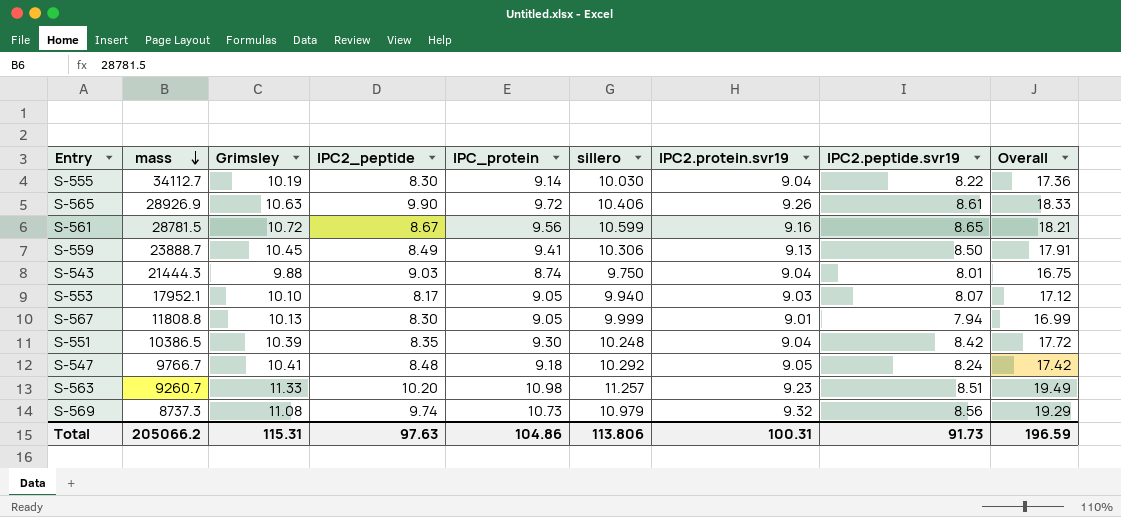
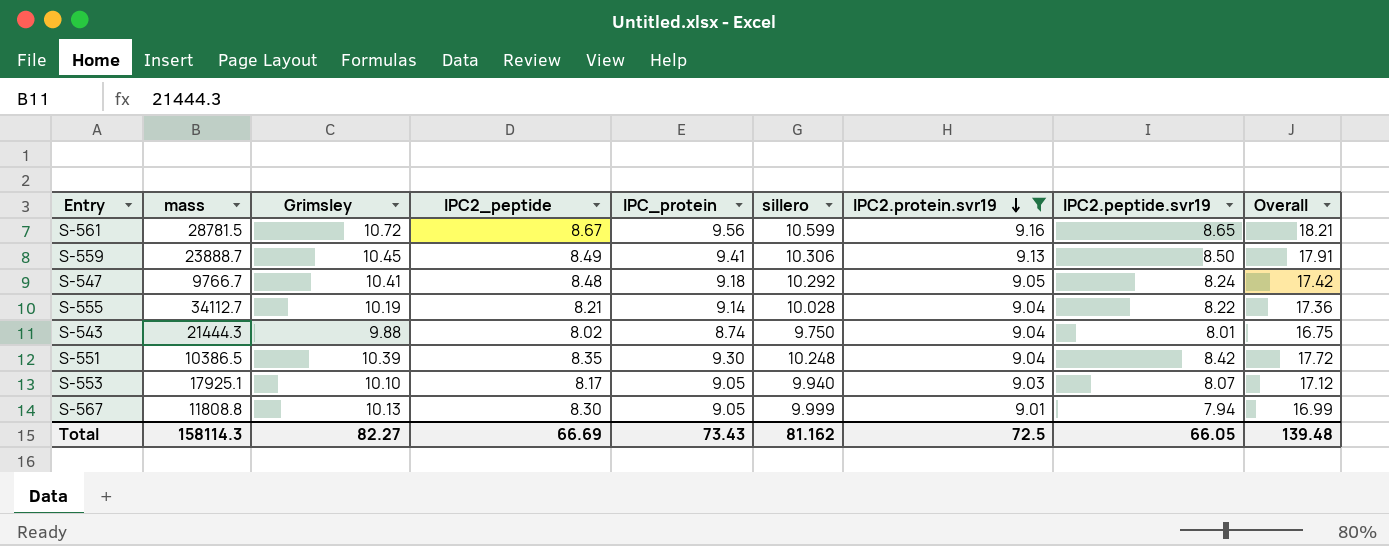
filter: none -> IPC2.protein.svr19 <= 9.16
row order: mass descending -> IPC2.protein.svr19 descending
S-555 | IPC2_peptide: 8.30 -> 8.21
S-555 | sillero: 10.030 -> 10.028
S-543 | IPC2_peptide: 9.03 -> 8.02
S-553 | mass: 17952.1 -> 17925.1
Total | mass: 205066.2 -> 158114.3
Total | Grimsley: 115.31 -> 82.27
Total | IPC2_peptide: 97.63 -> 66.69
Total | IPC_protein: 104.86 -> 73.43
Total | sillero: 113.806 -> 81.162
Total | IPC2.protein.svr19: 100.31 -> 72.5
Total | IPC2.peptide.svr19: 91.73 -> 66.05
Total | Overall: 196.59 -> 139.48

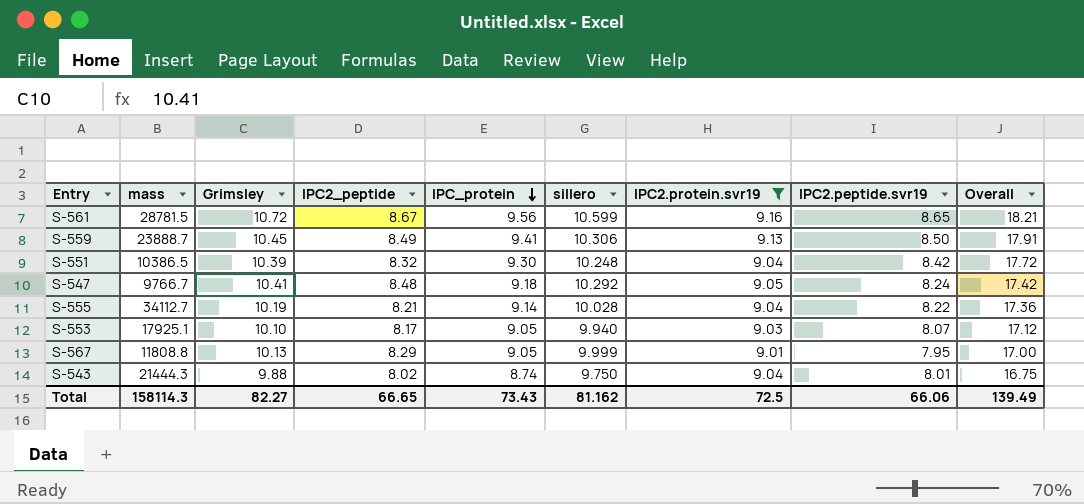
row order: IPC2.protein.svr19 descending -> IPC_protein descending
S-551 | IPC2_peptide: 8.35 -> 8.32
S-567 | IPC2_peptide: 8.30 -> 8.29
S-567 | IPC2.peptide.svr19: 7.94 -> 7.95
S-567 | Overall: 16.99 -> 17.00
Total | IPC2_peptide: 66.69 -> 66.65
Total | IPC2.peptide.svr19: 66.05 -> 66.06
Total | Overall: 139.48 -> 139.49

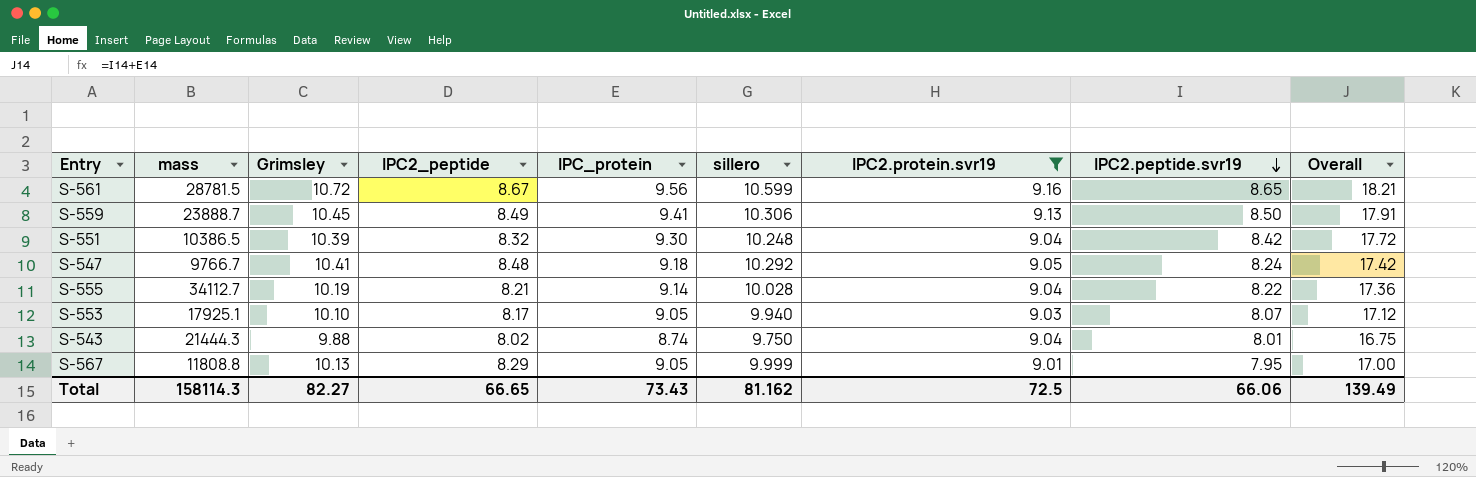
row order: IPC_protein descending -> IPC2.peptide.svr19 descending

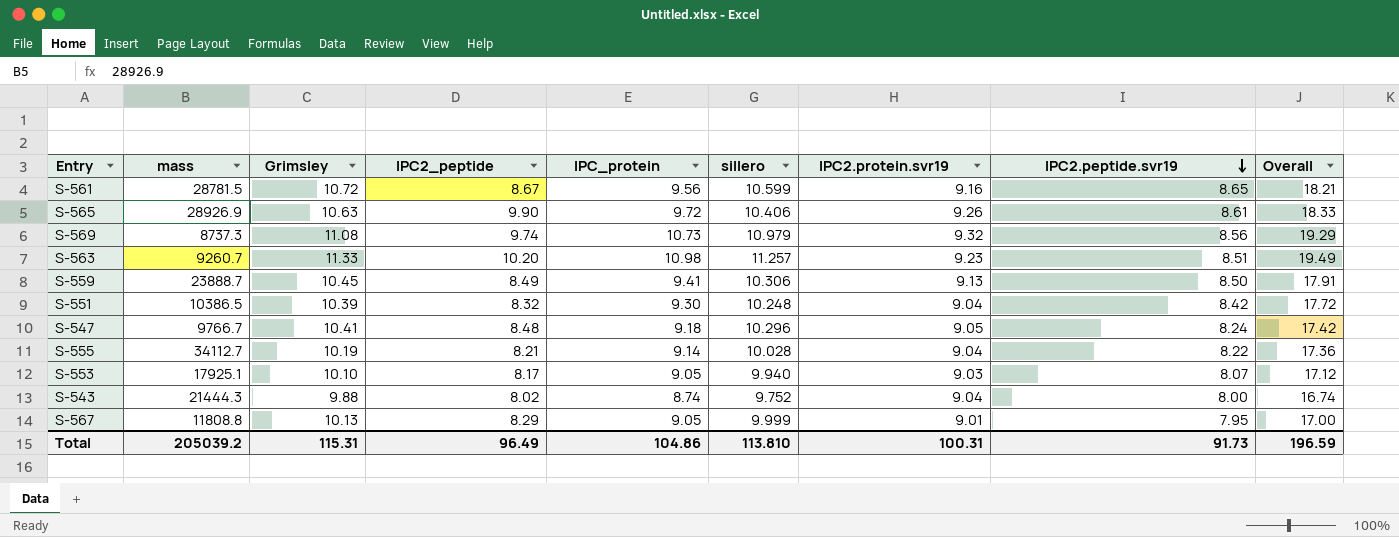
filter: IPC2.protein.svr19 <= 9.16 -> none
S-547 | sillero: 10.292 -> 10.296
S-543 | sillero: 9.750 -> 9.752
S-543 | IPC2.peptide.svr19: 8.01 -> 8.00
S-543 | Overall: 16.75 -> 16.74
Total | mass: 158114.3 -> 205039.2
Total | Grimsley: 82.27 -> 115.31
Total | IPC2_peptide: 66.65 -> 96.49
Total | IPC_protein: 73.43 -> 104.86
Total | sillero: 81.162 -> 113.810
Total | IPC2.protein.svr19: 72.5 -> 100.31
Total | IPC2.peptide.svr19: 66.06 -> 91.73
Total | Overall: 139.49 -> 196.59

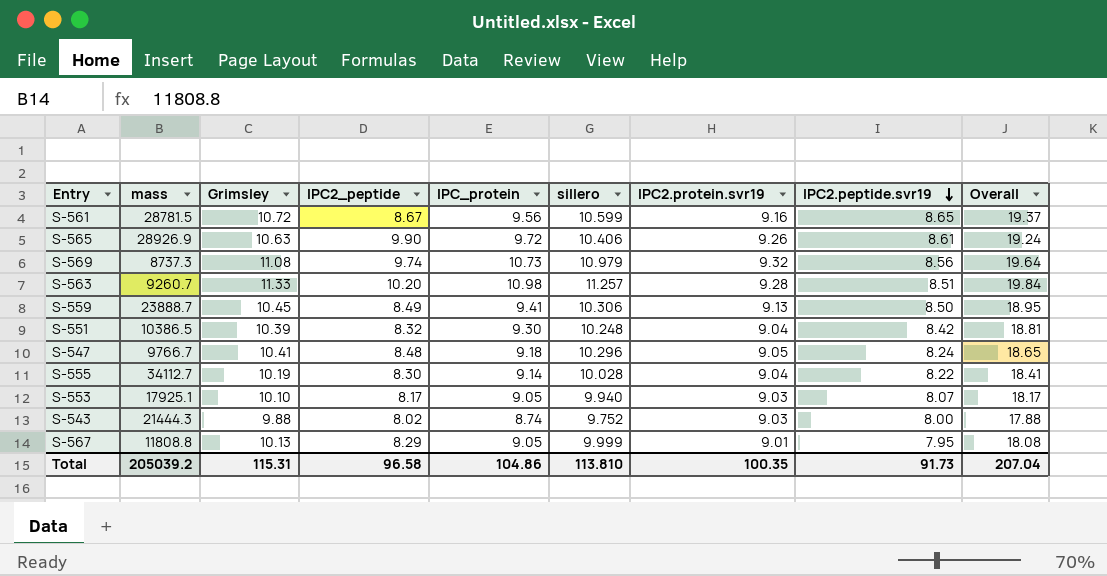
column Overall | formula: [IPC_protein] + [IPC2.peptide.svr19] -> [Grimsley] + [IPC2.peptide.svr19]
S-563 | IPC2.protein.svr19: 9.23 -> 9.28
S-555 | IPC2_peptide: 8.21 -> 8.30
S-543 | IPC2.protein.svr19: 9.04 -> 9.03
Total | IPC2_peptide: 96.49 -> 96.58
Total | IPC2.protein.svr19: 100.31 -> 100.35
Total | Overall: 196.59 -> 207.04

